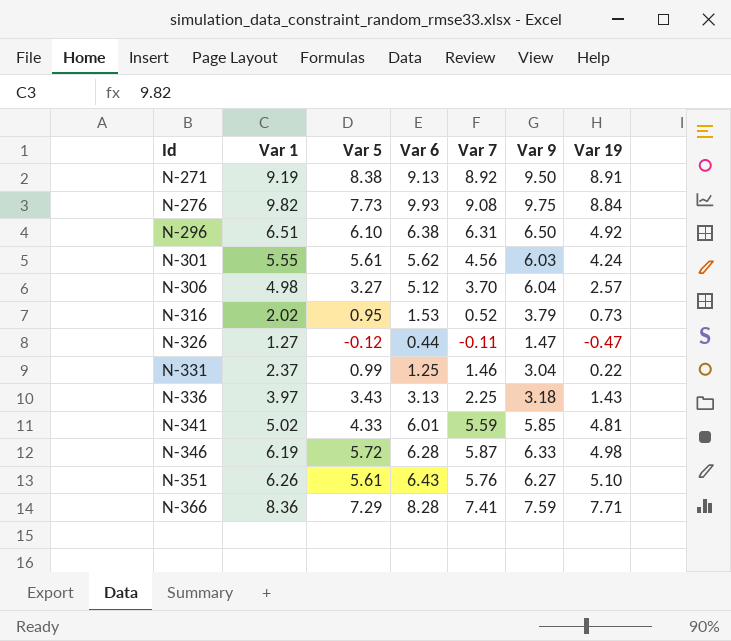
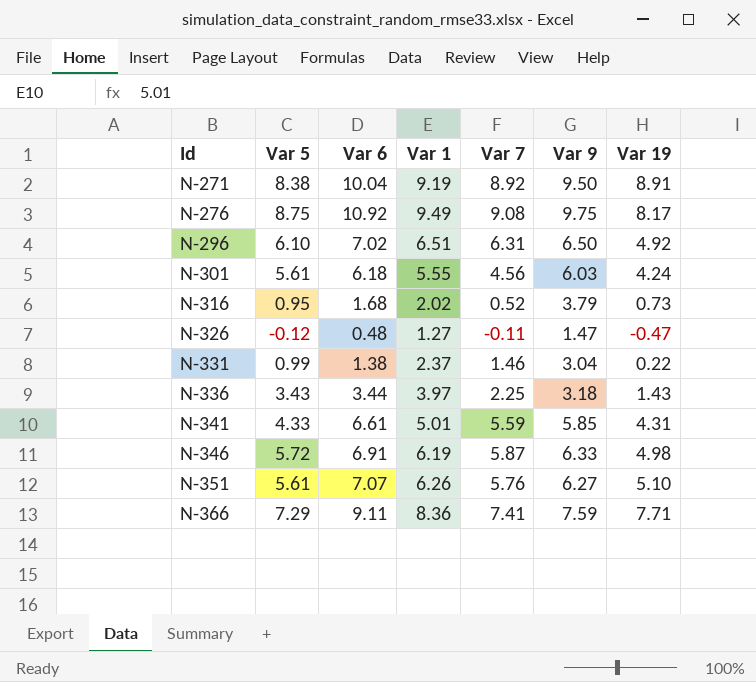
column Var 1 | position: 2 -> 4
row N-306: 4.98 | 3.27 | 5.12 | 3.70 | 6.04 | 2.57 -> none
N-271 | Var 6: 9.13 -> 10.04
N-276 | Var 5: 7.73 -> 8.75
N-276 | Var 6: 9.93 -> 10.92
N-276 | Var 1: 9.82 -> 9.49
N-276 | Var 19: 8.84 -> 8.17
N-296 | Var 6: 6.38 -> 7.02
N-301 | Var 6: 5.62 -> 6.18
N-316 | Var 6: 1.53 -> 1.68
N-326 | Var 6: 0.44 -> 0.48
N-331 | Var 6: 1.25 -> 1.38
N-336 | Var 6: 3.13 -> 3.44
N-341 | Var 6: 6.01 -> 6.61
N-341 | Var 1: 5.02 -> 5.01
N-341 | Var 19: 4.81 -> 4.31
N-346 | Var 6: 6.28 -> 6.91
N-351 | Var 6: 6.43 -> 7.07
N-366 | Var 6: 8.28 -> 9.11

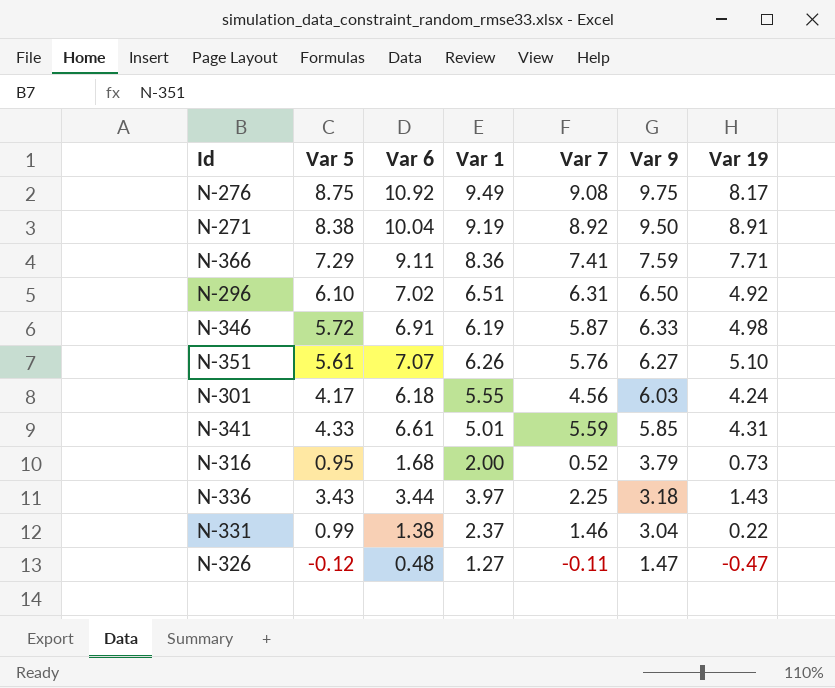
row order: Id ascending -> Var 9 descending
N-301 | Var 5: 5.61 -> 4.17
N-316 | Var 1: 2.02 -> 2.00

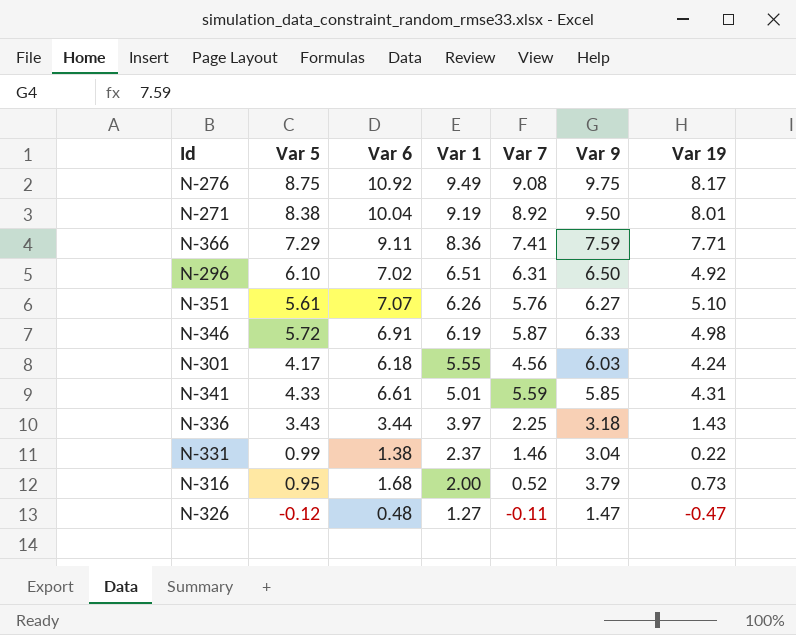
row order: Var 9 descending -> Var 1 descending
N-271 | Var 19: 8.91 -> 8.01

